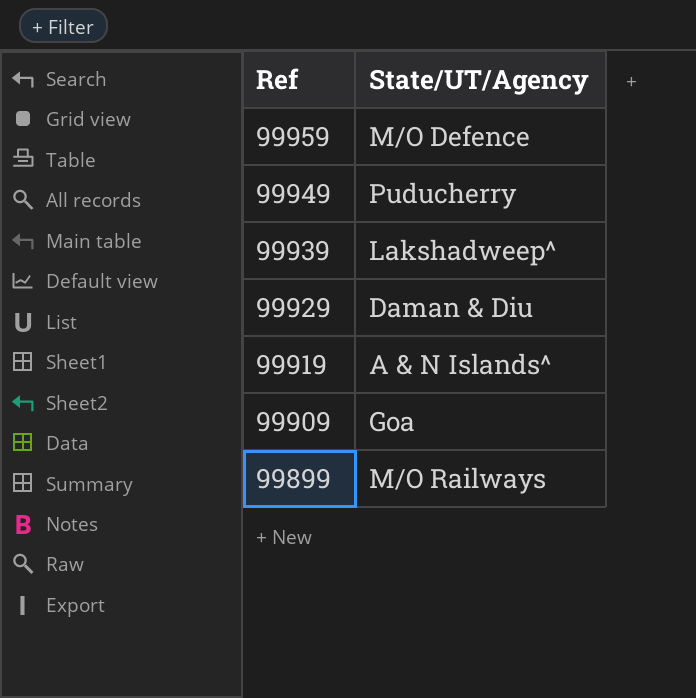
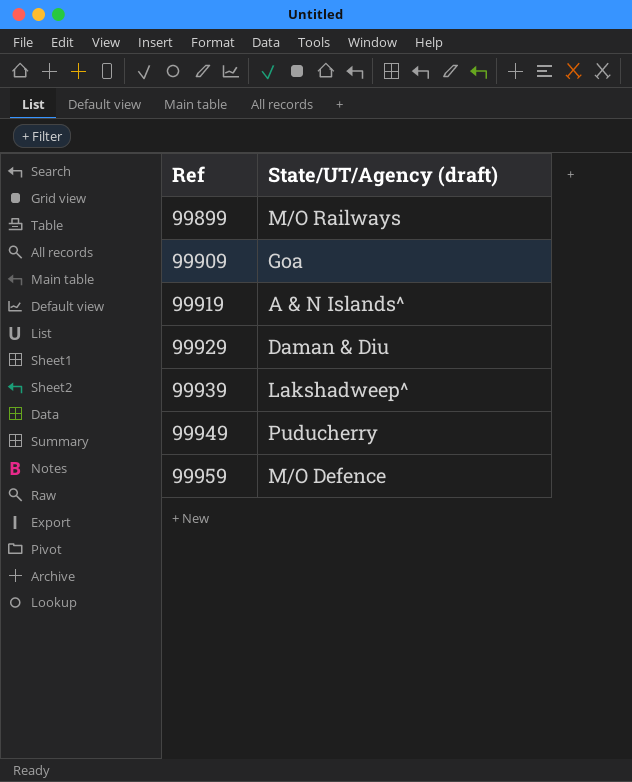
row order: Ref descending -> Ref ascending
column name: State/UT/Agency -> State/UT/Agency (draft)

